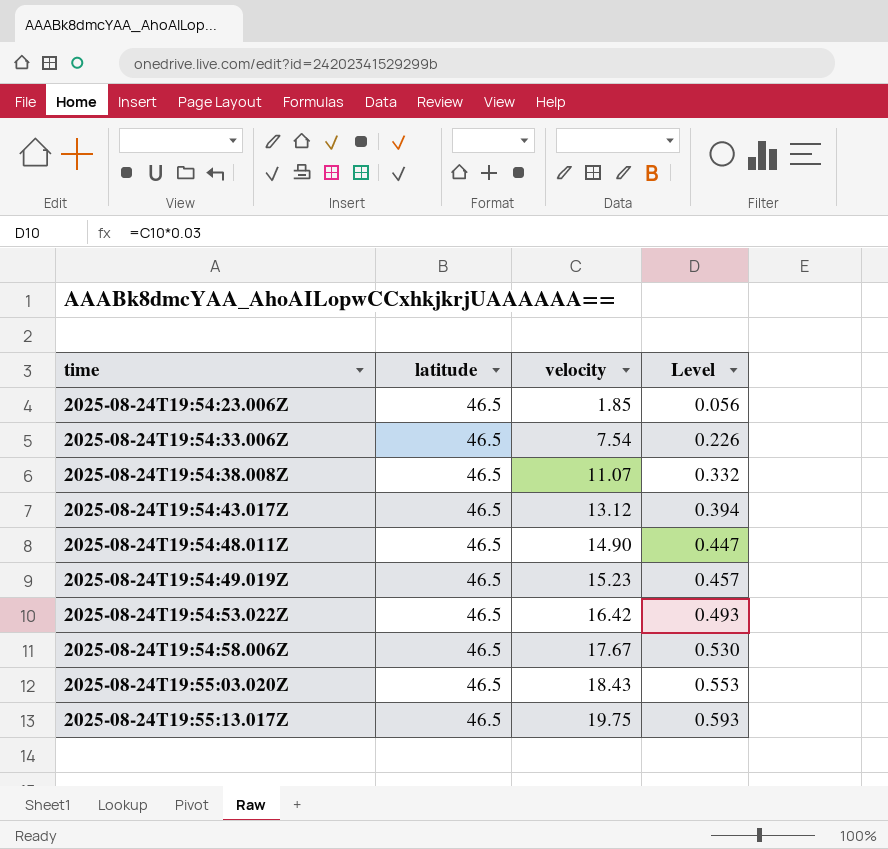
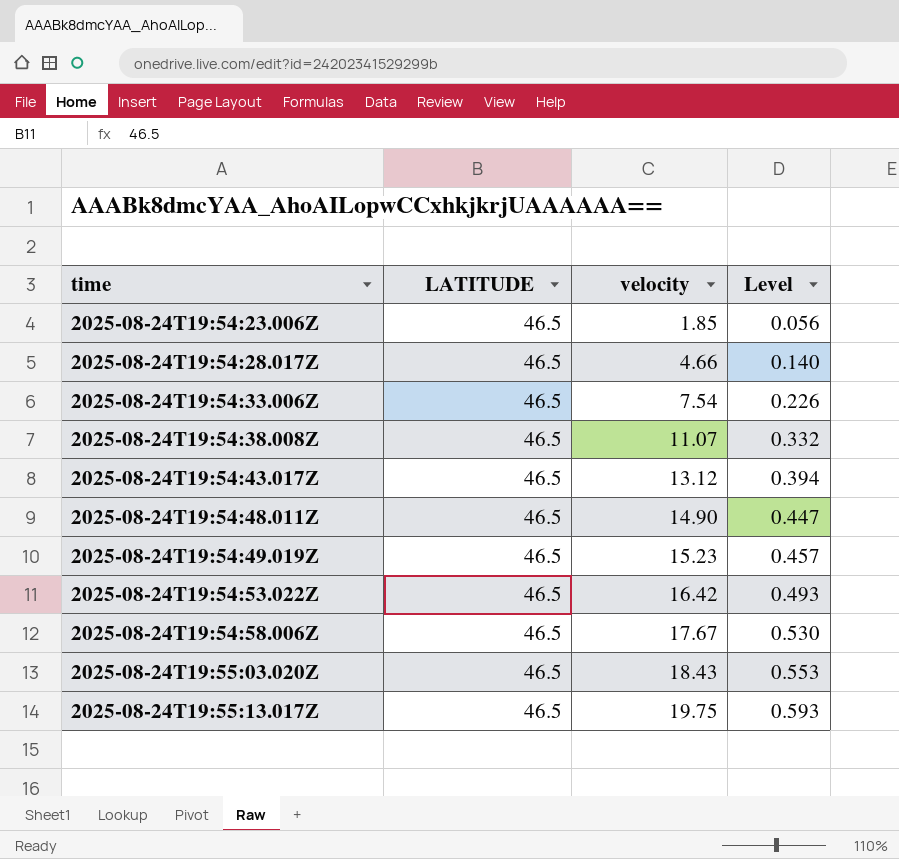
column name: latitude -> LATITUDE
row 2025-08-24T19:54:28.017Z: none -> 46.5 | 4.66 | 0.140

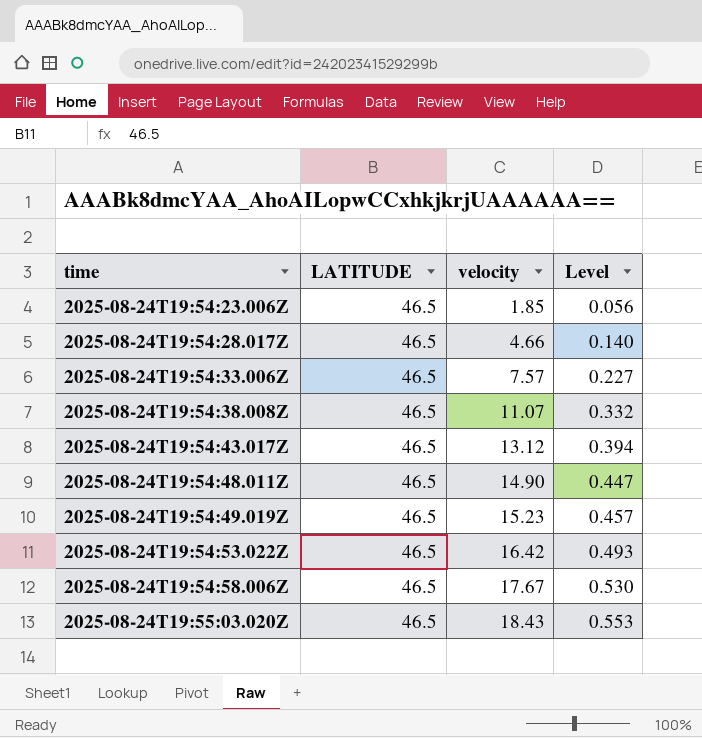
row 2025-08-24T19:55:13.017Z: 46.5 | 19.75 | 0.593 -> none
2025-08-24T19:54:33.006Z | velocity: 7.54 -> 7.57
2025-08-24T19:54:33.006Z | Level: 0.226 -> 0.227

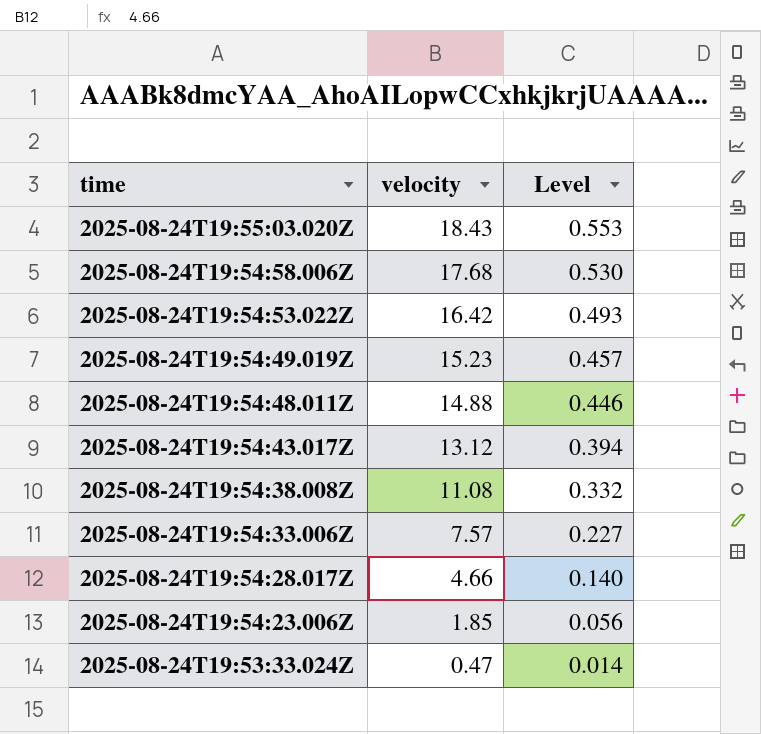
row order: time ascending -> time descending
column LATITUDE | position: 2 -> none
2025-08-24T19:54:58.006Z | velocity: 17.67 -> 17.68
2025-08-24T19:54:48.011Z | velocity: 14.90 -> 14.88
2025-08-24T19:54:48.011Z | Level: 0.447 -> 0.446
2025-08-24T19:54:38.008Z | velocity: 11.07 -> 11.08
row 2025-08-24T19:53:33.024Z: none -> 0.47 | 0.014

